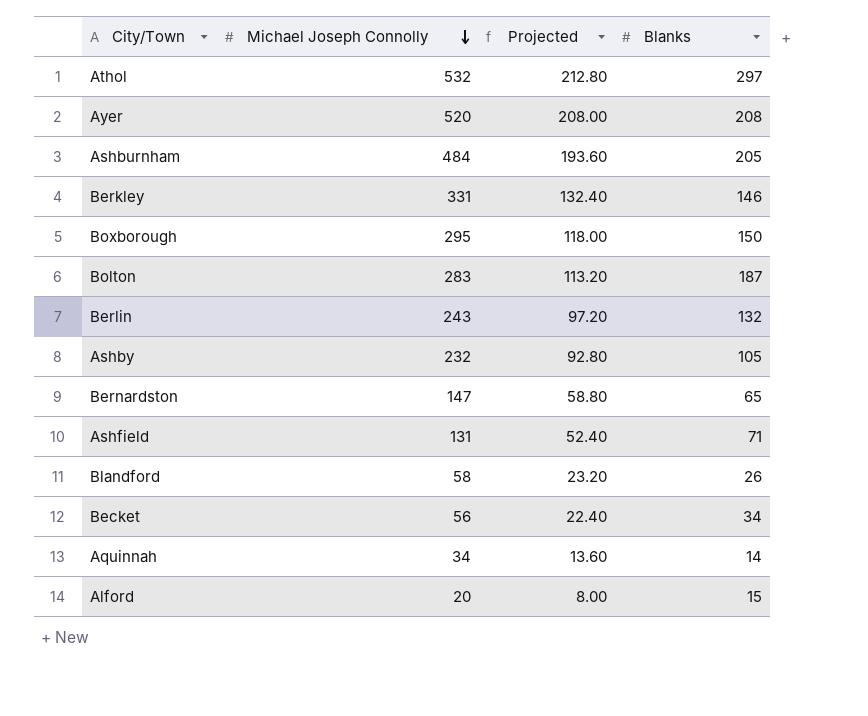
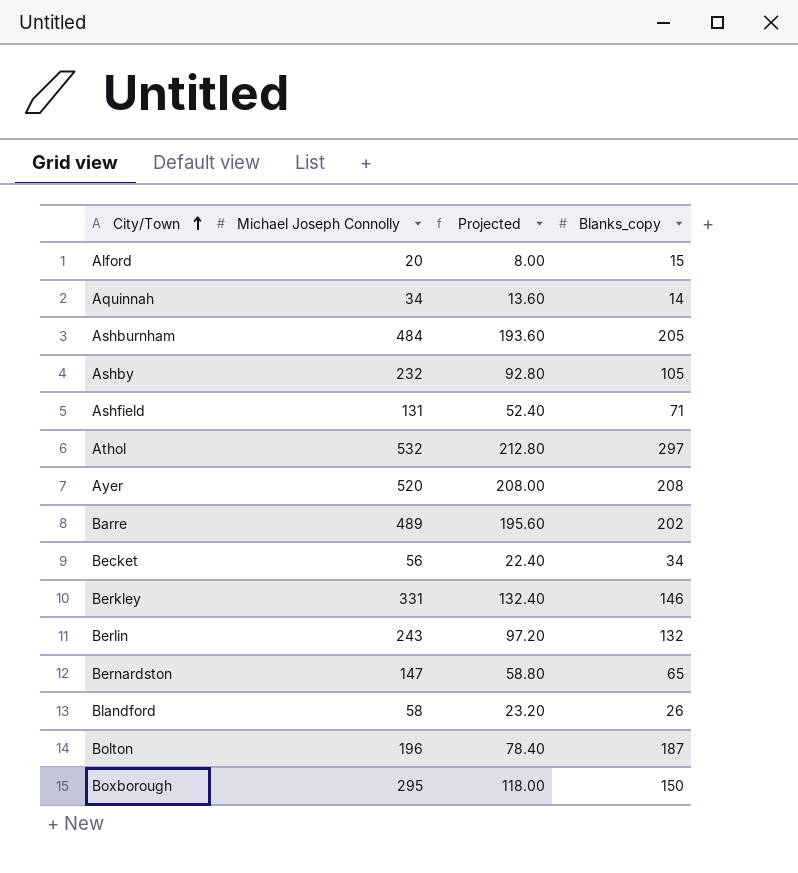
row order: Michael Joseph Connolly descending -> City/Town ascending
column name: Blanks -> Blanks_copy
row Barre: none -> 489 | 195.60 | 202
Bolton | Michael Joseph Connolly: 283 -> 196
Bolton | Projected: 113.20 -> 78.40

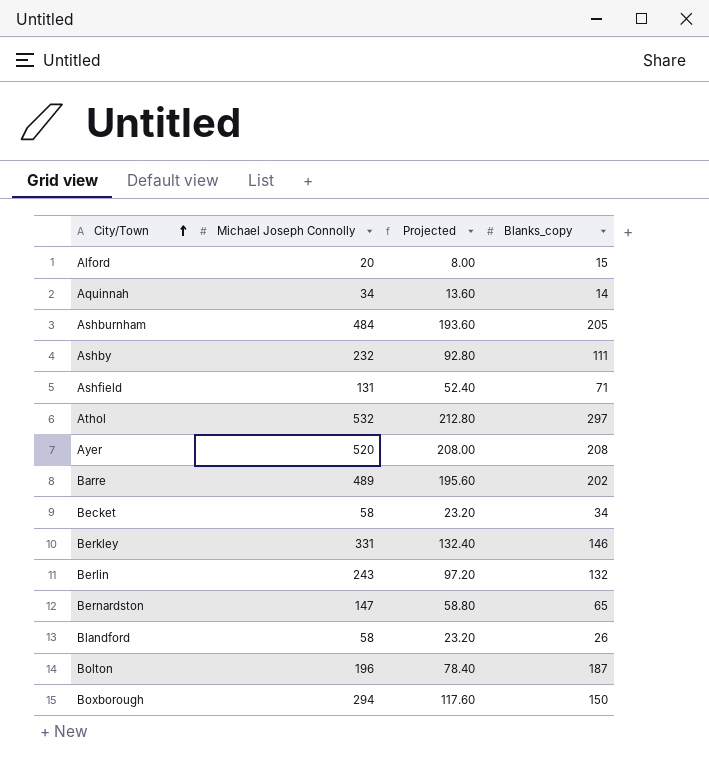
Ashby | Blanks_copy: 105 -> 111
Becket | Michael Joseph Connolly: 56 -> 58
Becket | Projected: 22.40 -> 23.20
Boxborough | Michael Joseph Connolly: 295 -> 294
Boxborough | Projected: 118.00 -> 117.60

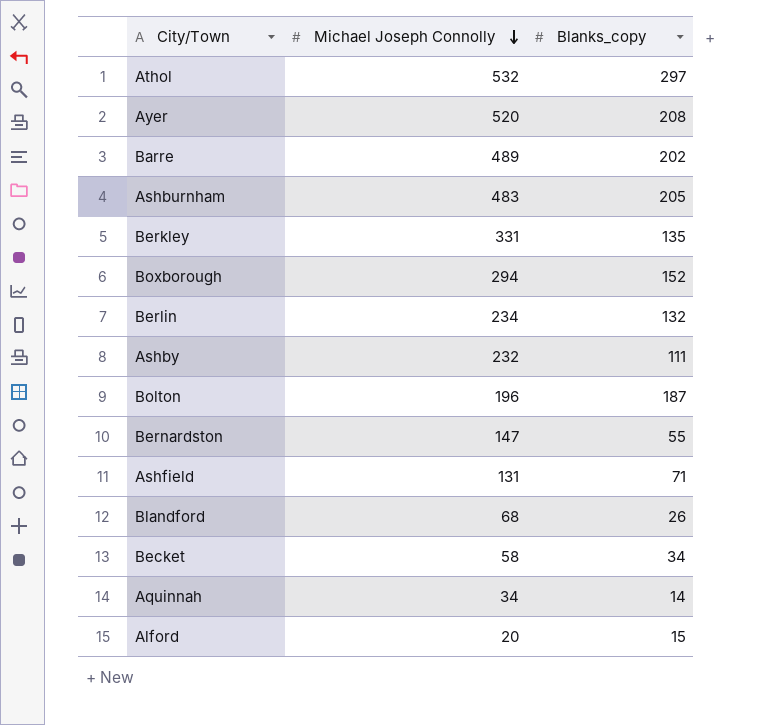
row order: City/Town ascending -> Michael Joseph Connolly descending
column Projected | formula: [Michael Joseph Connolly] * 0.4 -> none
Ashburnham | Michael Joseph Connolly: 484 -> 483
Berkley | Blanks_copy: 146 -> 135
Boxborough | Blanks_copy: 150 -> 152
Berlin | Michael Joseph Connolly: 243 -> 234
Bernardston | Blanks_copy: 65 -> 55
Blandford | Michael Joseph Connolly: 58 -> 68

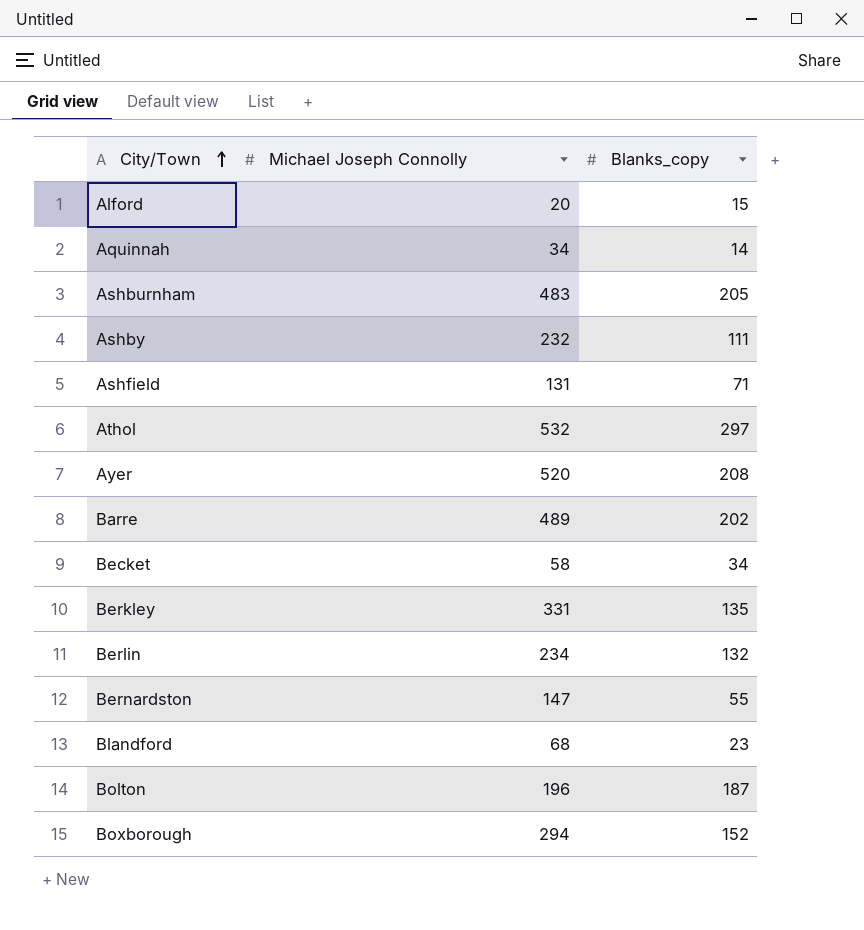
row order: Michael Joseph Connolly descending -> City/Town ascending
Blandford | Blanks_copy: 26 -> 23

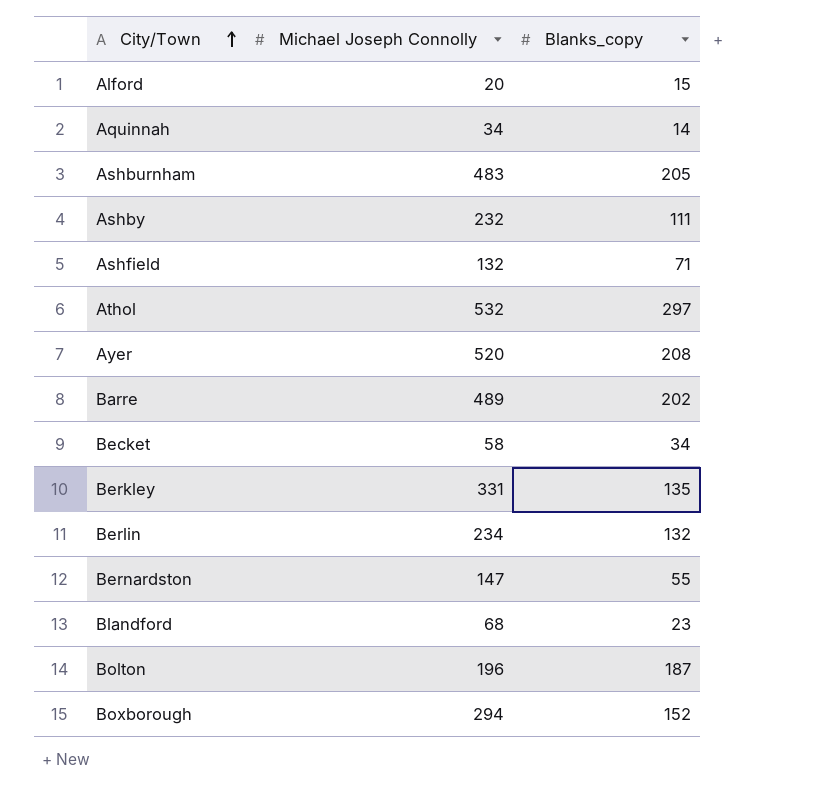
Ashfield | Michael Joseph Connolly: 131 -> 132

